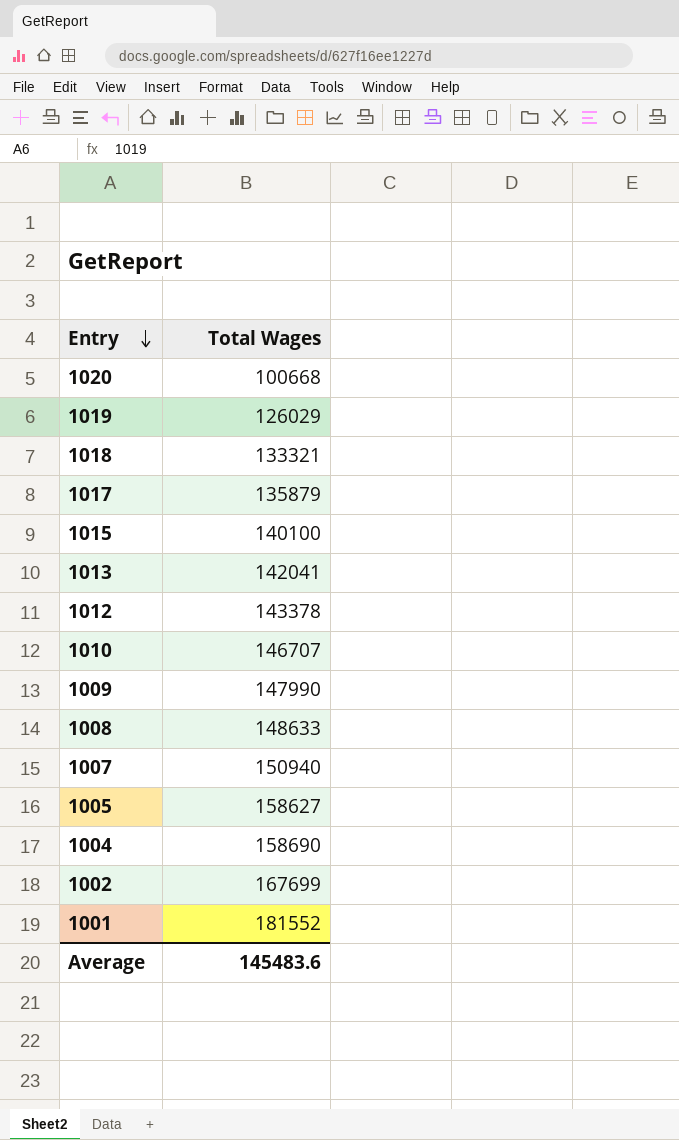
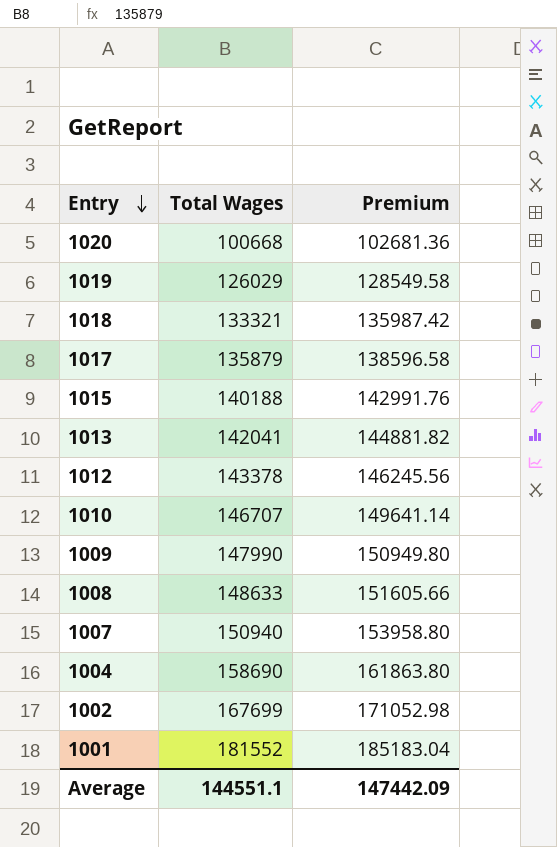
column Premium | formula: none -> [Total Wages] * 1.02
row 1005: 158627 -> none
1015 | Total Wages: 140100 -> 140188
Average | Total Wages: 145483.6 -> 144551.1

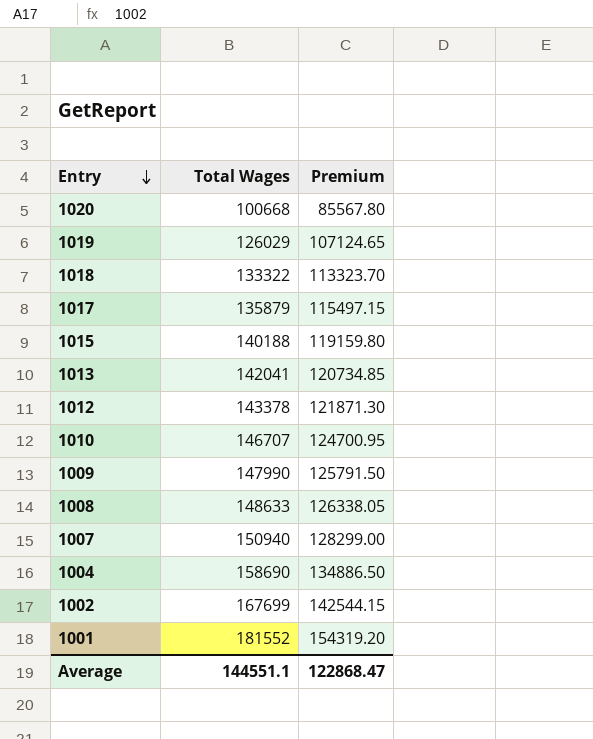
column Premium | formula: [Total Wages] * 1.02 -> [Total Wages] * 0.85
1018 | Total Wages: 133321 -> 133322
Average | Premium: 147442.09 -> 122868.47

